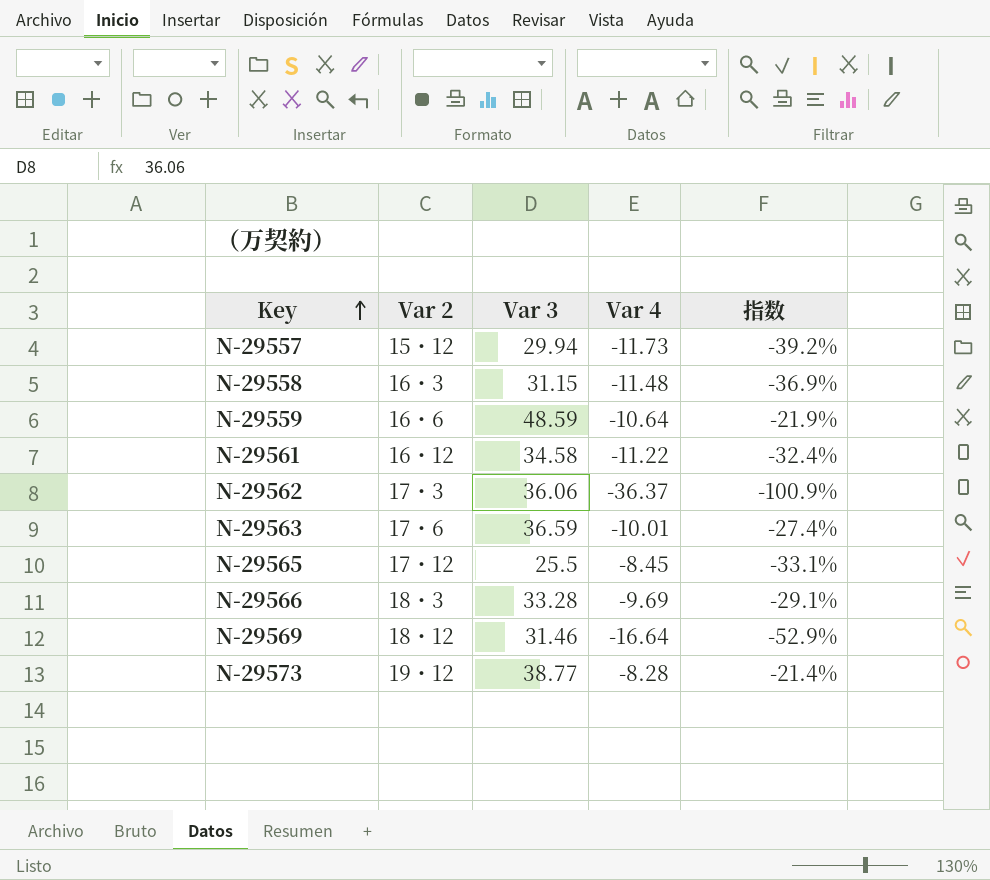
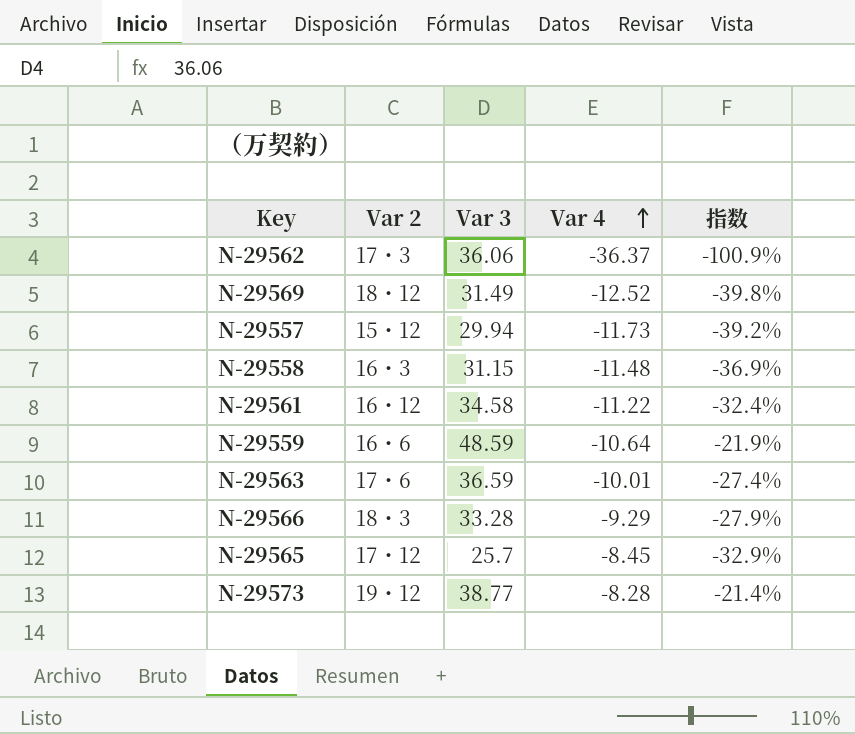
row order: Key ascending -> Var 4 ascending
N-29569 | Var 3: 31.46 -> 31.49
N-29569 | Var 4: -16.64 -> -12.52
N-29569 | 指数: -52.9% -> -39.8%
N-29566 | Var 4: -9.69 -> -9.29
N-29566 | 指数: -29.1% -> -27.9%
N-29565 | Var 3: 25.5 -> 25.7
N-29565 | 指数: -33.1% -> -32.9%

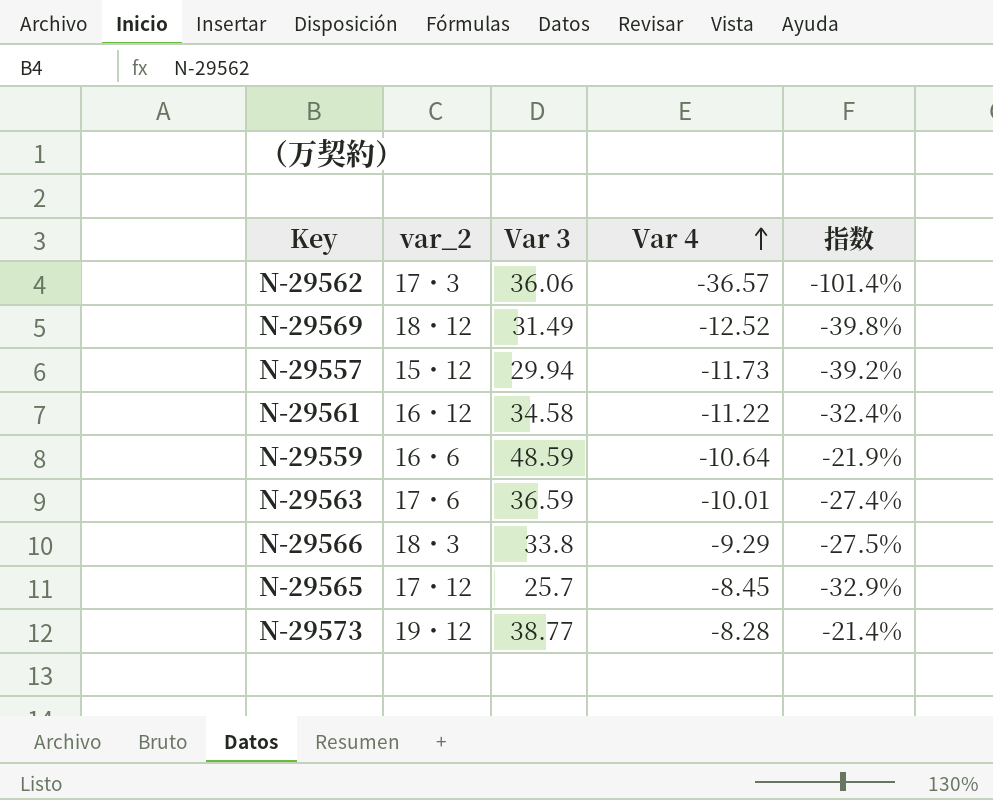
column name: Var 2 -> var_2
row N-29558: 16・3 | 31.15 | -11.48 | -36.9% -> none
N-29562 | Var 4: -36.37 -> -36.57
N-29562 | 指数: -100.9% -> -101.4%
N-29566 | Var 3: 33.28 -> 33.8
N-29566 | 指数: -27.9% -> -27.5%

